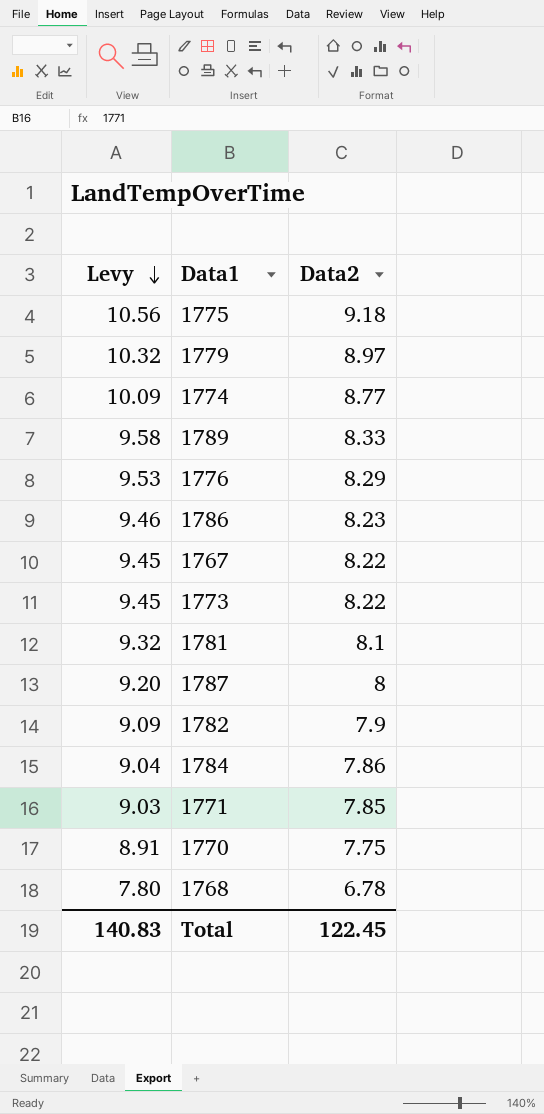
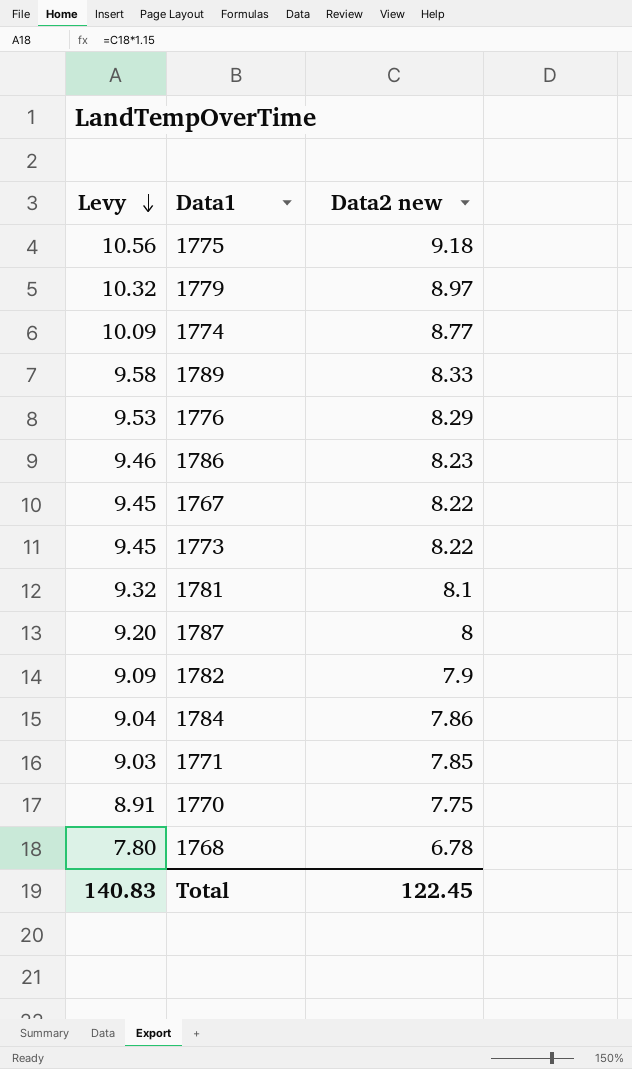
column name: Data2 -> Data2 new

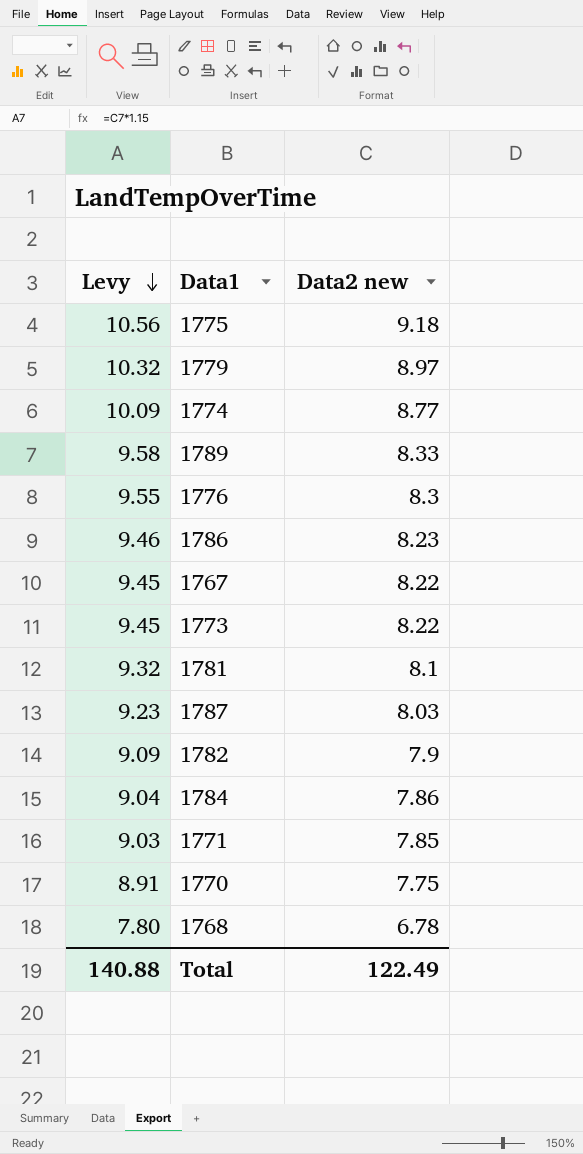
1776 | Levy: 9.53 -> 9.55
1776 | Data2 new: 8.29 -> 8.3
1787 | Levy: 9.20 -> 9.23
1787 | Data2 new: 8 -> 8.03
Total | Levy: 140.83 -> 140.88
Total | Data2 new: 122.45 -> 122.49

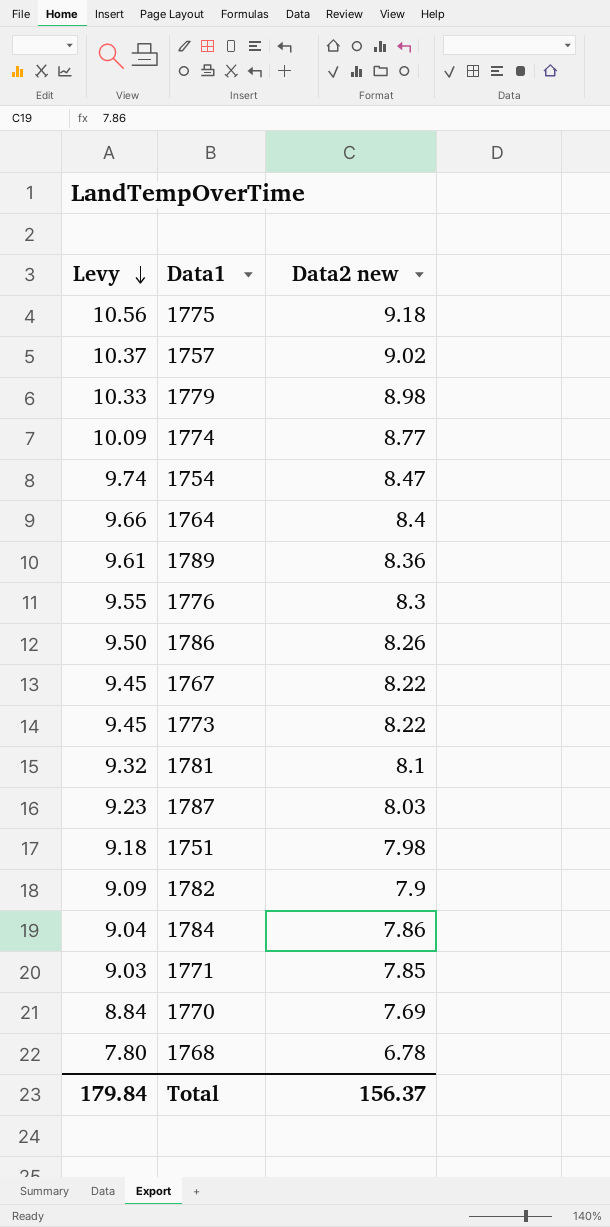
row 1757: none -> 10.37 | 9.02
1779 | Levy: 10.32 -> 10.33
1779 | Data2 new: 8.97 -> 8.98
row 1754: none -> 9.74 | 8.47
row 1764: none -> 9.66 | 8.4
1789 | Levy: 9.58 -> 9.61
1789 | Data2 new: 8.33 -> 8.36
1786 | Levy: 9.46 -> 9.50
1786 | Data2 new: 8.23 -> 8.26
row 1751: none -> 9.18 | 7.98
1770 | Levy: 8.91 -> 8.84
1770 | Data2 new: 7.75 -> 7.69
Total | Levy: 140.88 -> 179.84
Total | Data2 new: 122.49 -> 156.37

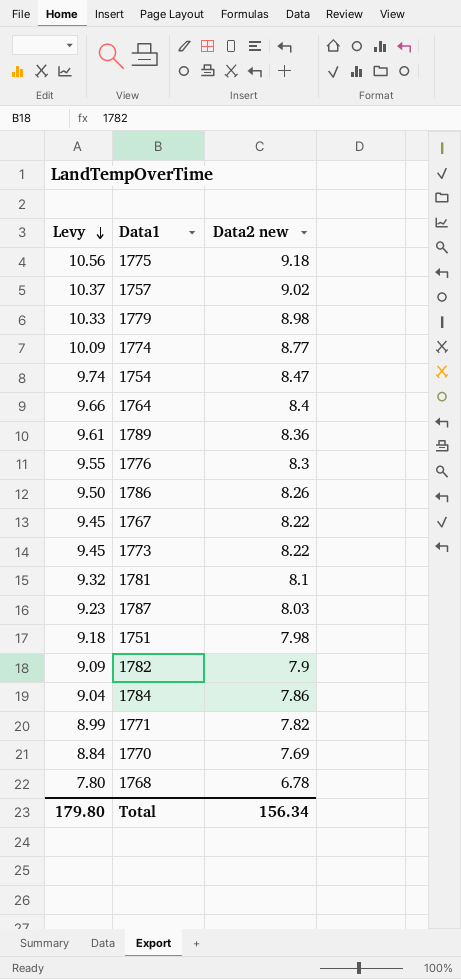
1771 | Levy: 9.03 -> 8.99
1771 | Data2 new: 7.85 -> 7.82
Total | Levy: 179.84 -> 179.80
Total | Data2 new: 156.37 -> 156.34

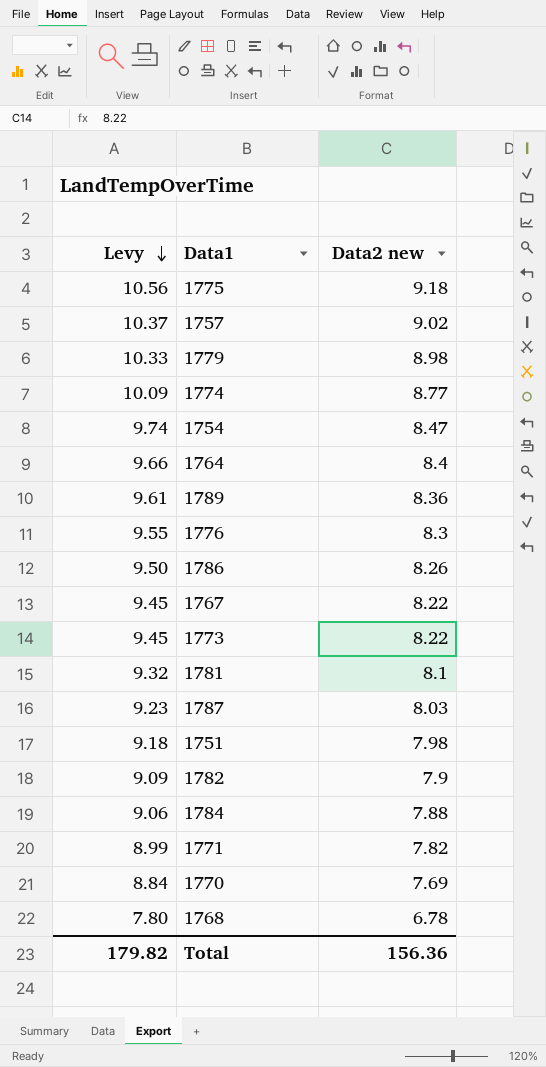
1784 | Levy: 9.04 -> 9.06
1784 | Data2 new: 7.86 -> 7.88
Total | Levy: 179.80 -> 179.82
Total | Data2 new: 156.34 -> 156.36

